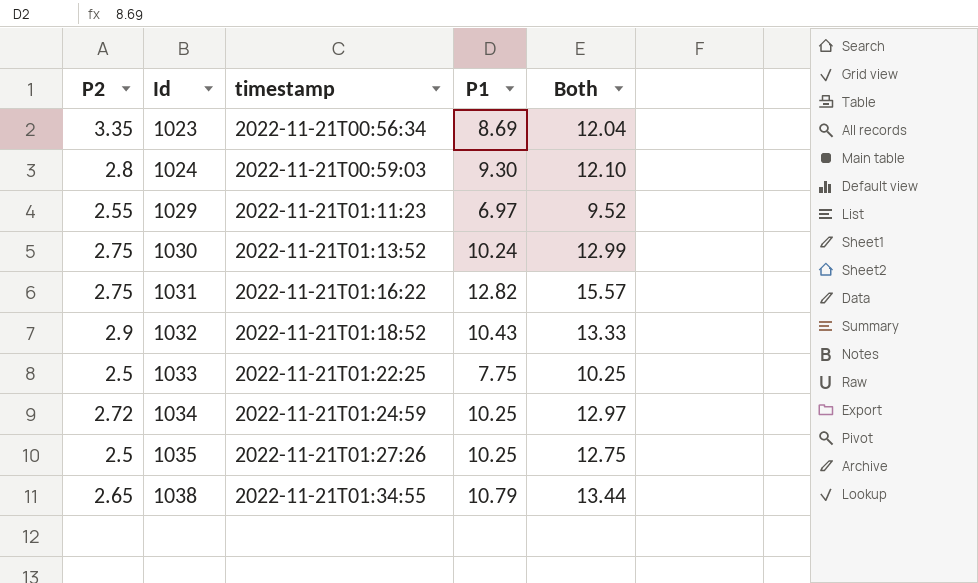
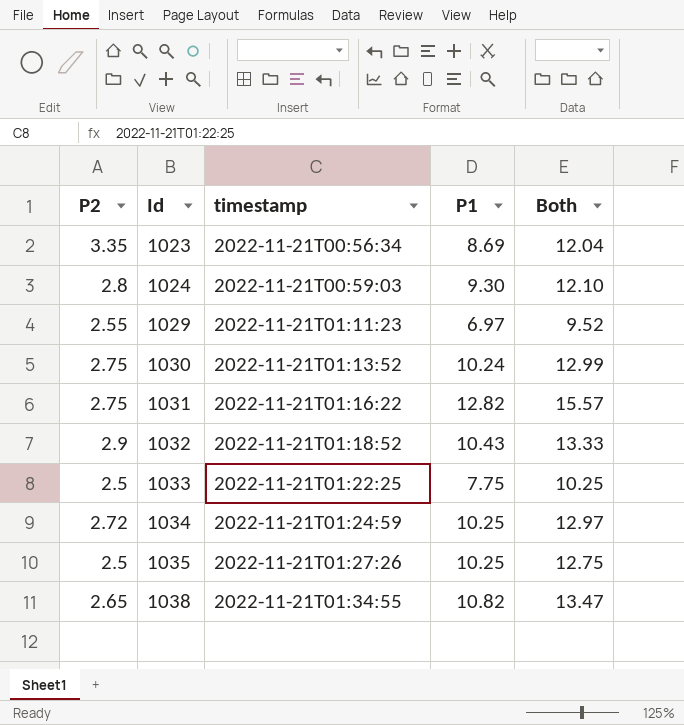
1038 | P1: 10.79 -> 10.82
1038 | Both: 13.44 -> 13.47

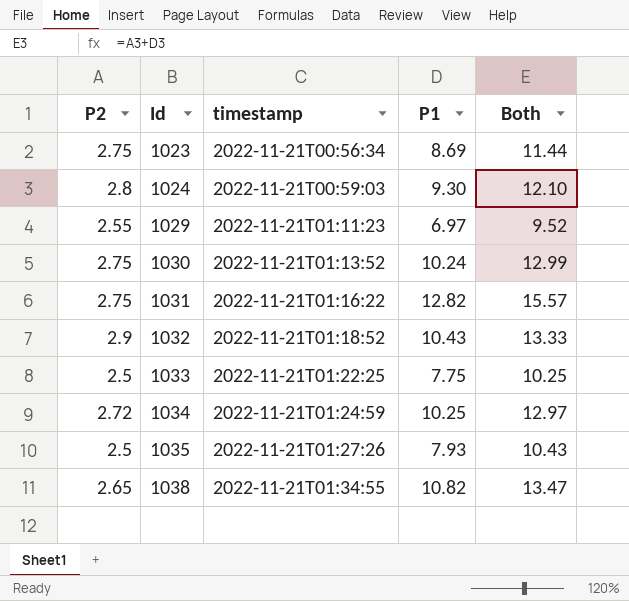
1023 | P2: 3.35 -> 2.75
1023 | Both: 12.04 -> 11.44
1035 | P1: 10.25 -> 7.93
1035 | Both: 12.75 -> 10.43

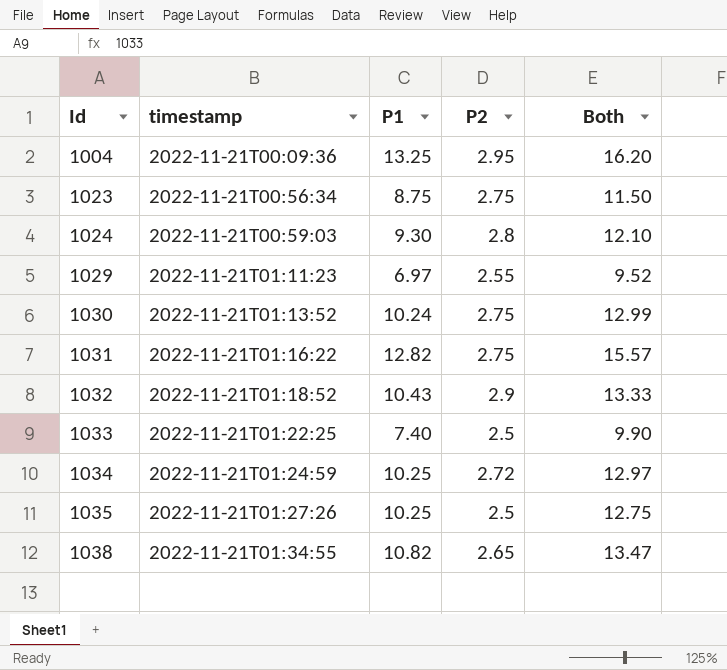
column P2 | position: 1 -> 4
row 1004: none -> 2022-11-21T00:09:36 | 13.25 | 2.95 | 16.20
1023 | P1: 8.69 -> 8.75
1023 | Both: 11.44 -> 11.50
1033 | P1: 7.75 -> 7.40
1033 | Both: 10.25 -> 9.90
1035 | P1: 7.93 -> 10.25
1035 | Both: 10.43 -> 12.75

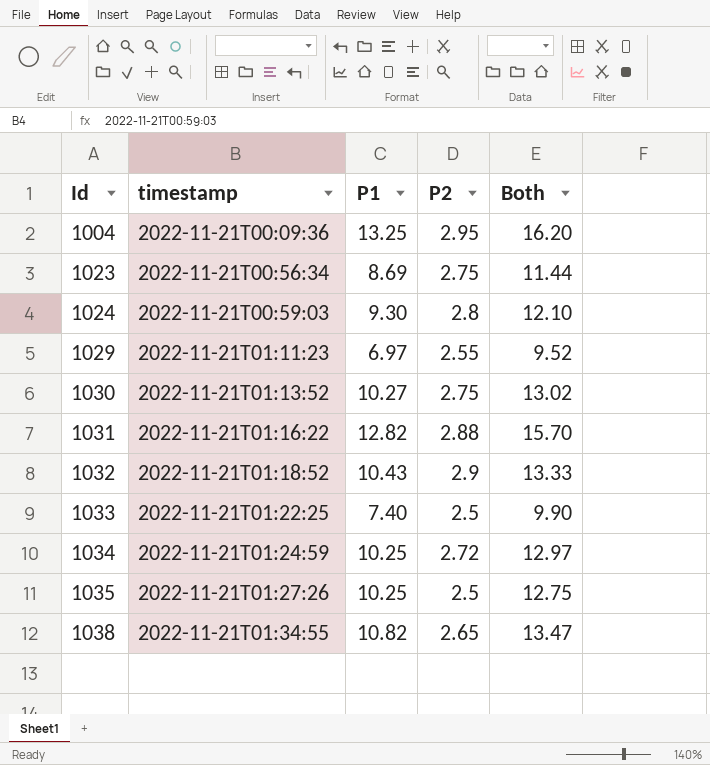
1023 | P1: 8.75 -> 8.69
1023 | Both: 11.50 -> 11.44
1030 | P1: 10.24 -> 10.27
1030 | Both: 12.99 -> 13.02
1031 | P2: 2.75 -> 2.88
1031 | Both: 15.57 -> 15.70

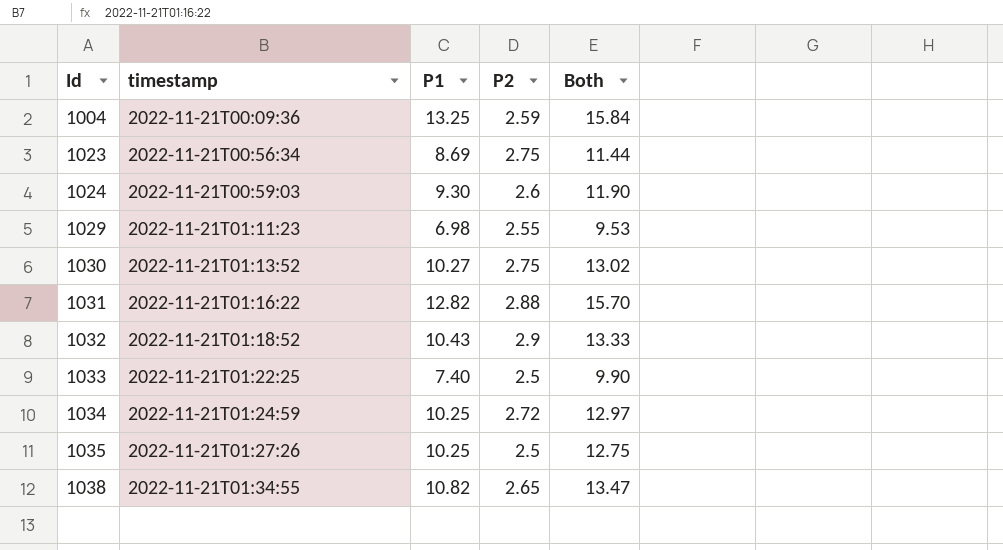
1004 | P2: 2.95 -> 2.59
1004 | Both: 16.20 -> 15.84
1024 | P2: 2.8 -> 2.6
1024 | Both: 12.10 -> 11.90
1029 | P1: 6.97 -> 6.98
1029 | Both: 9.52 -> 9.53

